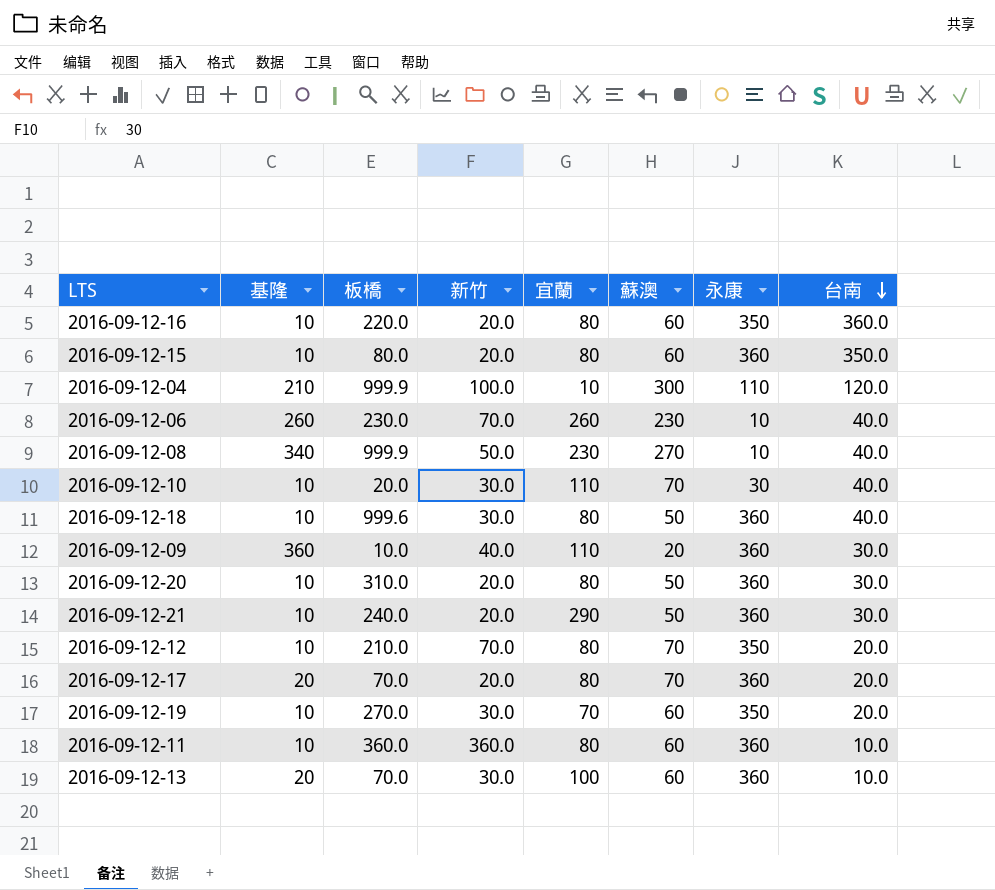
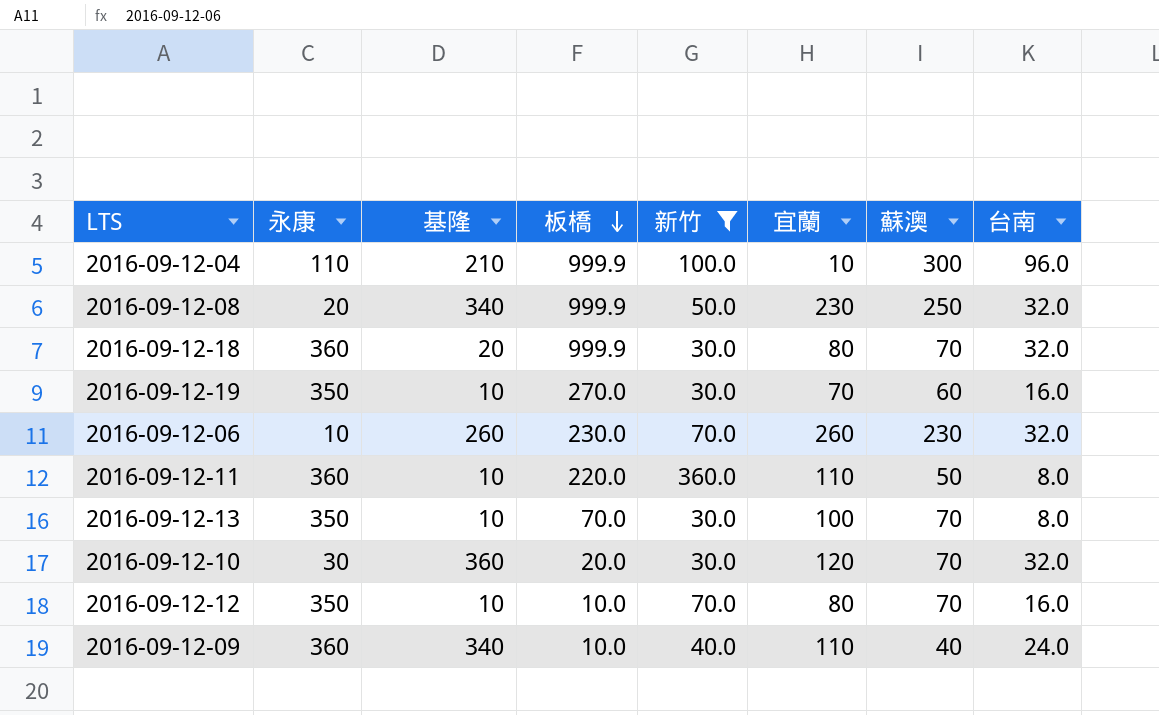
filter: none -> 新竹 != 20.0
row order: 台南 descending -> 板橋 descending
column 永康 | position: 7 -> 2
2016-09-12-04 | 台南: 120.0 -> 96.0
2016-09-12-08 | 永康: 10 -> 20
2016-09-12-08 | 蘇澳: 270 -> 250
2016-09-12-08 | 台南: 40.0 -> 32.0
2016-09-12-18 | 基隆: 10 -> 20
2016-09-12-18 | 板橋: 999.6 -> 999.9
2016-09-12-18 | 蘇澳: 50 -> 70
2016-09-12-18 | 台南: 40.0 -> 32.0
2016-09-12-19 | 台南: 20.0 -> 16.0
2016-09-12-06 | 台南: 40.0 -> 32.0
2016-09-12-11 | 板橋: 360.0 -> 220.0
2016-09-12-11 | 宜蘭: 80 -> 110
2016-09-12-11 | 蘇澳: 60 -> 50
2016-09-12-11 | 台南: 10.0 -> 8.0
2016-09-12-13 | 永康: 360 -> 350
2016-09-12-13 | 基隆: 20 -> 10
2016-09-12-13 | 蘇澳: 60 -> 70
2016-09-12-13 | 台南: 10.0 -> 8.0
2016-09-12-10 | 基隆: 10 -> 360
2016-09-12-10 | 宜蘭: 110 -> 120
2016-09-12-10 | 台南: 40.0 -> 32.0
2016-09-12-12 | 板橋: 210.0 -> 10.0
2016-09-12-12 | 台南: 20.0 -> 16.0
2016-09-12-09 | 基隆: 360 -> 340
2016-09-12-09 | 蘇澳: 20 -> 40
2016-09-12-09 | 台南: 30.0 -> 24.0

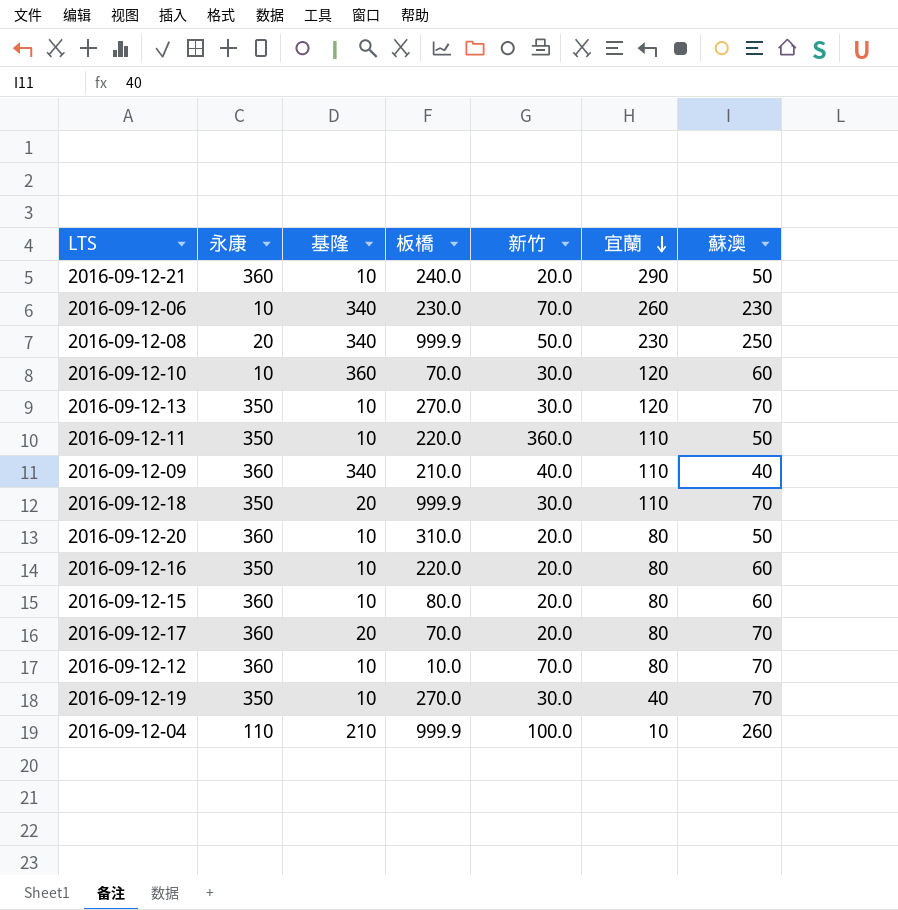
filter: 新竹 != 20.0 -> none
row order: 板橋 descending -> 宜蘭 descending
column 台南 | position: 8 -> none
2016-09-12-06 | 基隆: 260 -> 340
2016-09-12-10 | 永康: 30 -> 10
2016-09-12-10 | 板橋: 20.0 -> 70.0
2016-09-12-10 | 蘇澳: 70 -> 60
2016-09-12-13 | 板橋: 70.0 -> 270.0
2016-09-12-13 | 宜蘭: 100 -> 120
2016-09-12-11 | 永康: 360 -> 350
2016-09-12-09 | 板橋: 10.0 -> 210.0
2016-09-12-18 | 永康: 360 -> 350
2016-09-12-18 | 宜蘭: 80 -> 110
2016-09-12-12 | 永康: 350 -> 360
2016-09-12-19 | 宜蘭: 70 -> 40
2016-09-12-19 | 蘇澳: 60 -> 70
2016-09-12-04 | 蘇澳: 300 -> 260

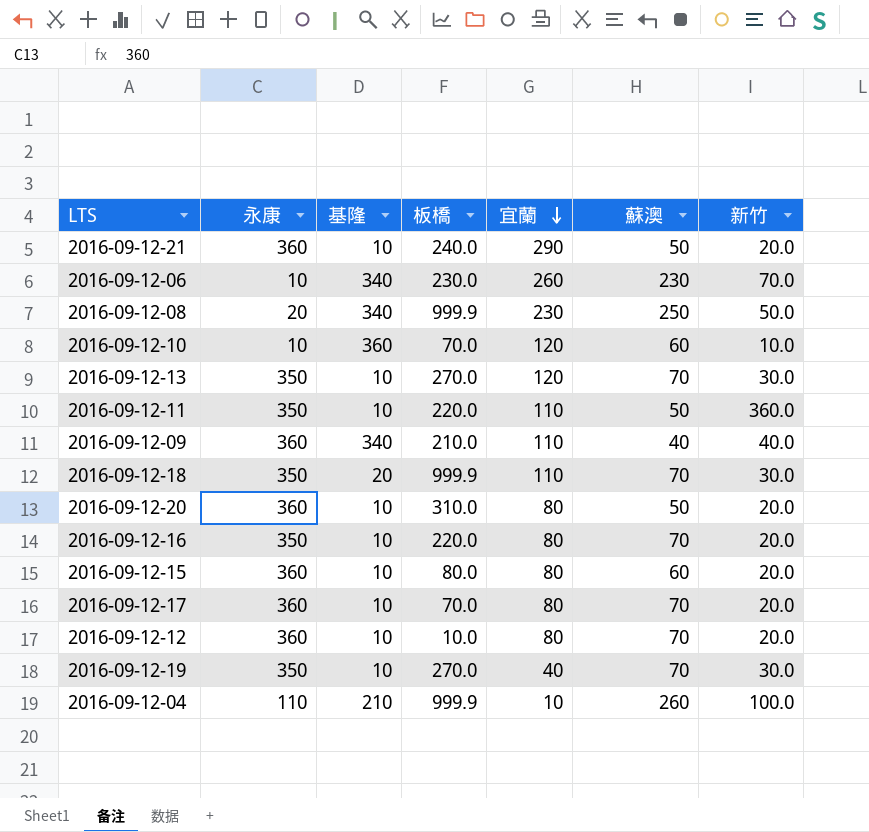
column 新竹 | position: 5 -> 7
2016-09-12-10 | 新竹: 30.0 -> 10.0
2016-09-12-16 | 蘇澳: 60 -> 70
2016-09-12-17 | 基隆: 20 -> 10
2016-09-12-12 | 新竹: 70.0 -> 20.0

